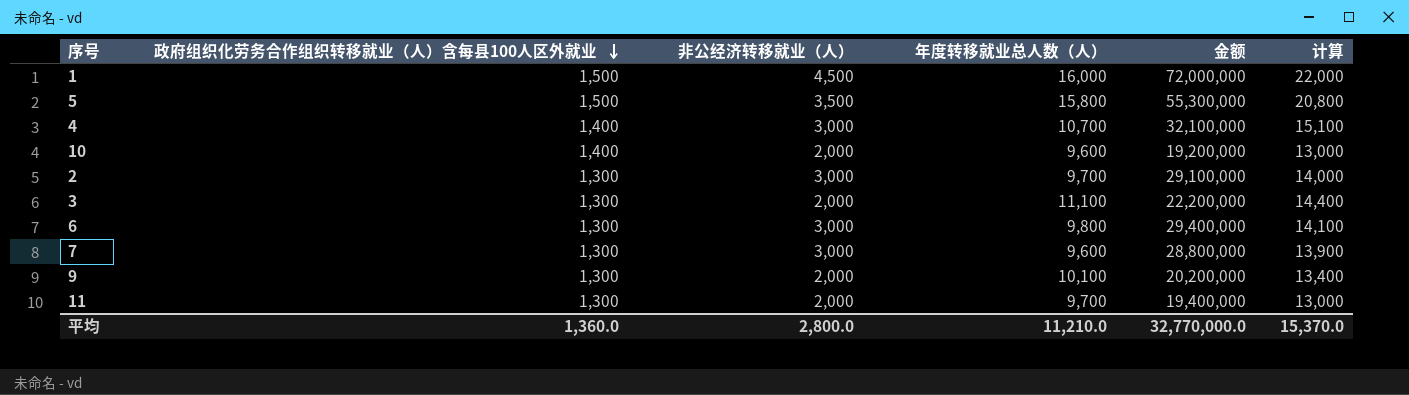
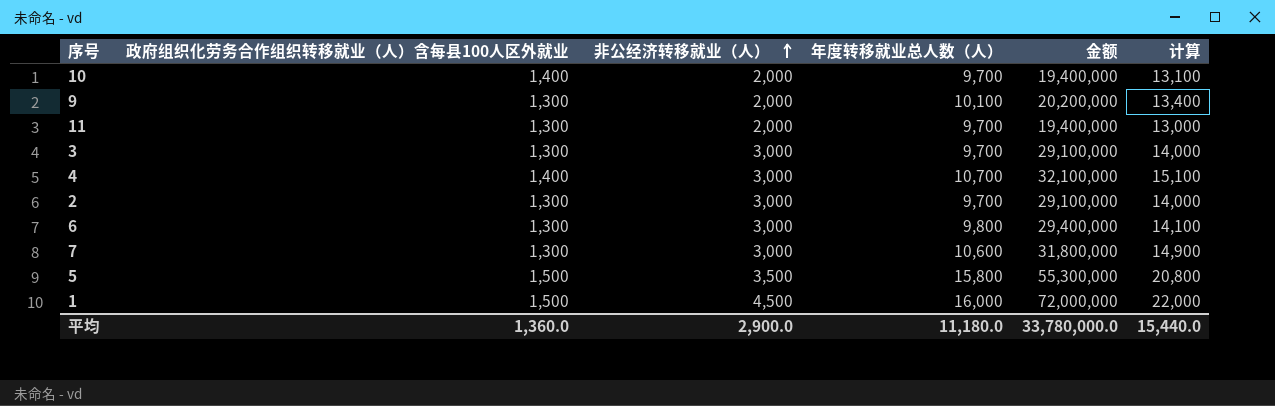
row order: 政府组织化劳务合作组织转移就业（人）含每县100人区外就业 descending -> 非公经济转移就业（人） ascending
10 | 年度转移就业总人数（人）: 9,600 -> 9,700
10 | 金额: 19,200,000 -> 19,400,000
10 | 计算: 13,000 -> 13,100
3 | 非公经济转移就业（人）: 2,000 -> 3,000
3 | 年度转移就业总人数（人）: 11,100 -> 9,700
3 | 金额: 22,200,000 -> 29,100,000
3 | 计算: 14,400 -> 14,000
7 | 年度转移就业总人数（人）: 9,600 -> 10,600
7 | 金额: 28,800,000 -> 31,800,000
7 | 计算: 13,900 -> 14,900
平均 | 非公经济转移就业（人）: 2,800.0 -> 2,900.0
平均 | 年度转移就业总人数（人）: 11,210.0 -> 11,180.0
平均 | 金额: 32,770,000.0 -> 33,780,000.0
平均 | 计算: 15,370.0 -> 15,440.0

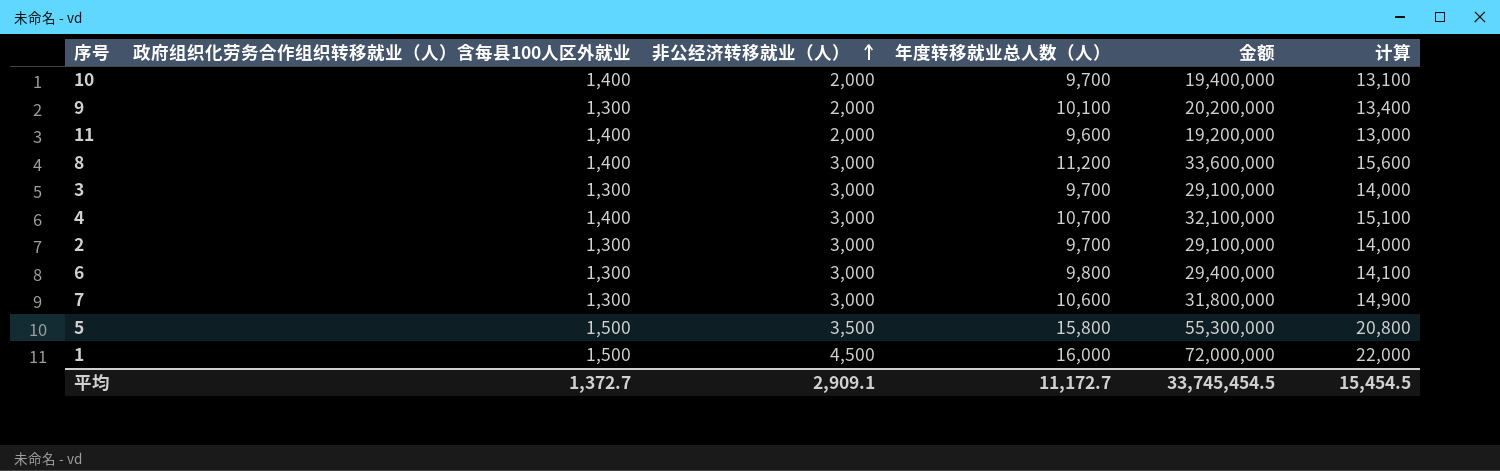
11 | 政府组织化劳务合作组织转移就业（人）含每县100人区外就业: 1,300 -> 1,400
11 | 年度转移就业总人数（人）: 9,700 -> 9,600
11 | 金额: 19,400,000 -> 19,200,000
row 8: none -> 1,400 | 3,000 | 11,200 | 33,600,000 | 15,600
平均 | 政府组织化劳务合作组织转移就业（人）含每县100人区外就业: 1,360.0 -> 1,372.7
平均 | 非公经济转移就业（人）: 2,900.0 -> 2,909.1
平均 | 年度转移就业总人数（人）: 11,180.0 -> 11,172.7
平均 | 金额: 33,780,000.0 -> 33,745,454.5
平均 | 计算: 15,440.0 -> 15,454.5

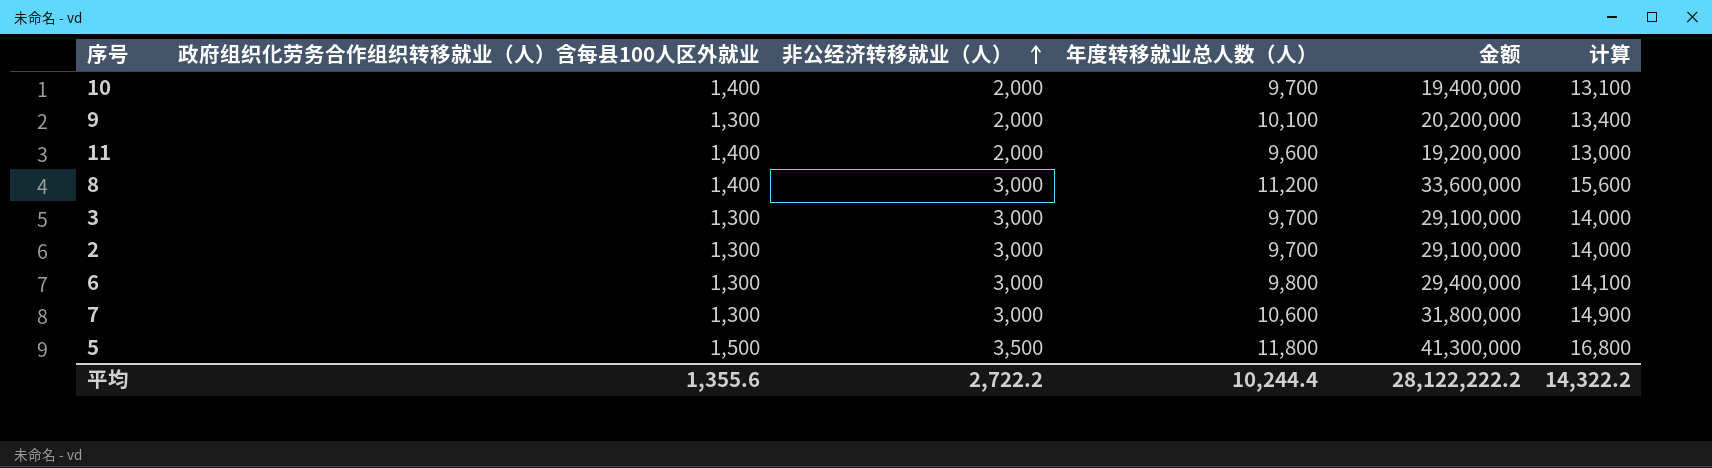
row 4: 1,400 | 3,000 | 10,700 | 32,100,000 | 15,100 -> none
row 1: 1,500 | 4,500 | 16,000 | 72,000,000 | 22,000 -> none
5 | 年度转移就业总人数（人）: 15,800 -> 11,800
5 | 金额: 55,300,000 -> 41,300,000
5 | 计算: 20,800 -> 16,800
平均 | 政府组织化劳务合作组织转移就业（人）含每县100人区外就业: 1,372.7 -> 1,355.6
平均 | 非公经济转移就业（人）: 2,909.1 -> 2,722.2
平均 | 年度转移就业总人数（人）: 11,172.7 -> 10,244.4
平均 | 金额: 33,745,454.5 -> 28,122,222.2
平均 | 计算: 15,454.5 -> 14,322.2

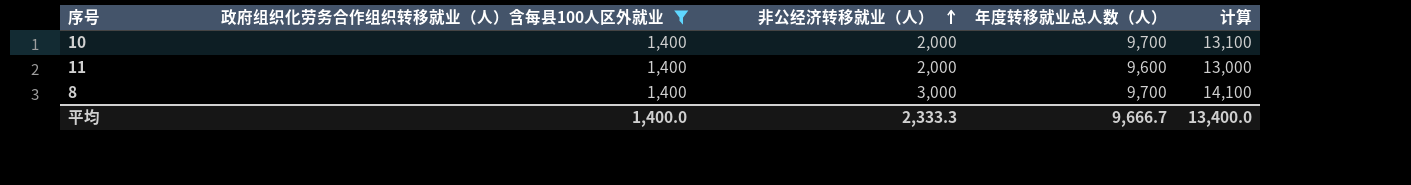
filter: none -> 政府组织化劳务合作组织转移就业（人）含每县100人区外就业 = 1,400
column 金额 | formula: [非公经济转移就业（人）] * [年度转移就业总人数（人）] -> none
8 | 年度转移就业总人数（人）: 11,200 -> 9,700
8 | 计算: 15,600 -> 14,100
平均 | 政府组织化劳务合作组织转移就业（人）含每县100人区外就业: 1,355.6 -> 1,400.0
平均 | 非公经济转移就业（人）: 2,722.2 -> 2,333.3
平均 | 年度转移就业总人数（人）: 10,244.4 -> 9,666.7
平均 | 计算: 14,322.2 -> 13,400.0

